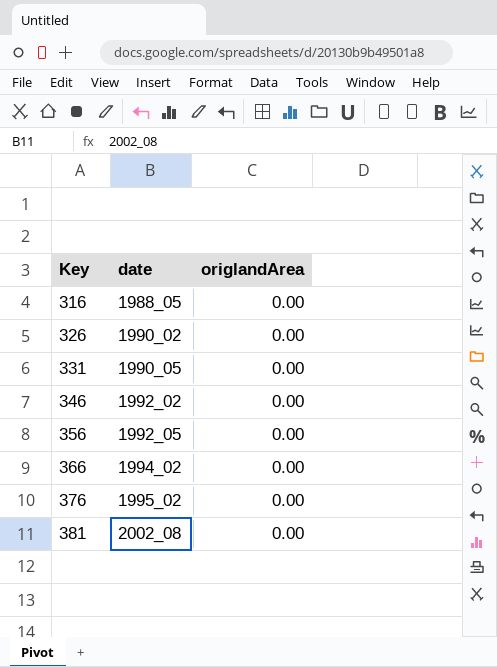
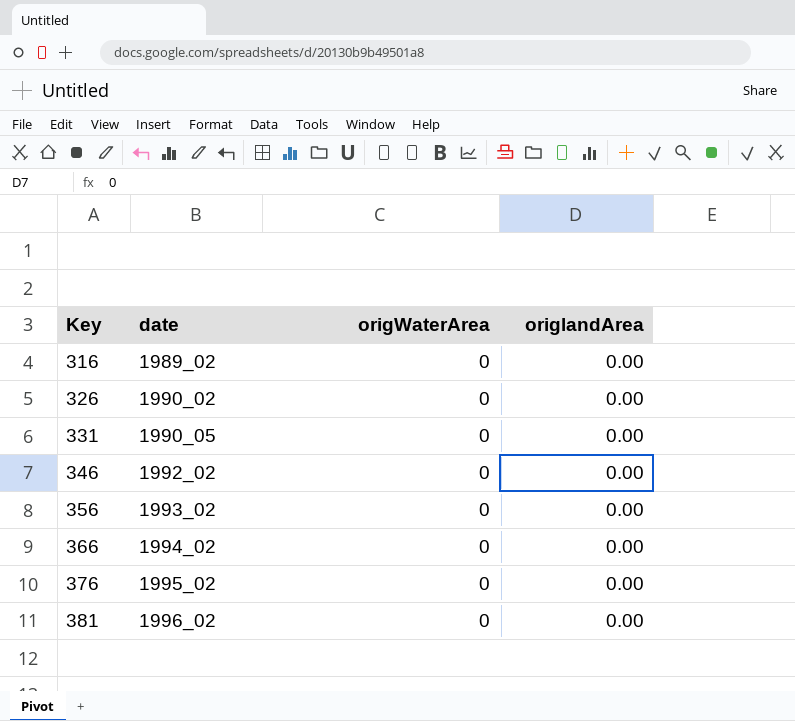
column origWaterArea | position: none -> 3
316 | date: 1988_05 -> 1989_02
356 | date: 1992_05 -> 1993_02
381 | date: 2002_08 -> 1996_02

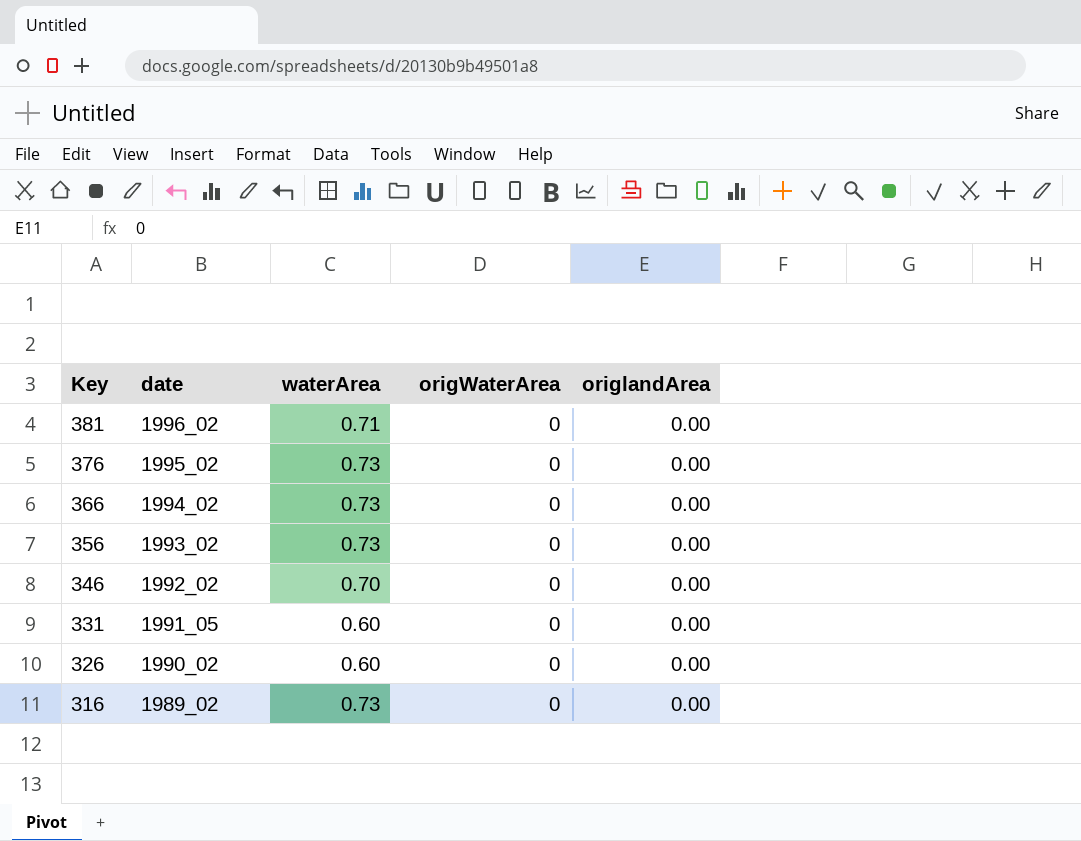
row order: Key ascending -> Key descending
column waterArea | position: none -> 3
331 | date: 1990_05 -> 1991_05

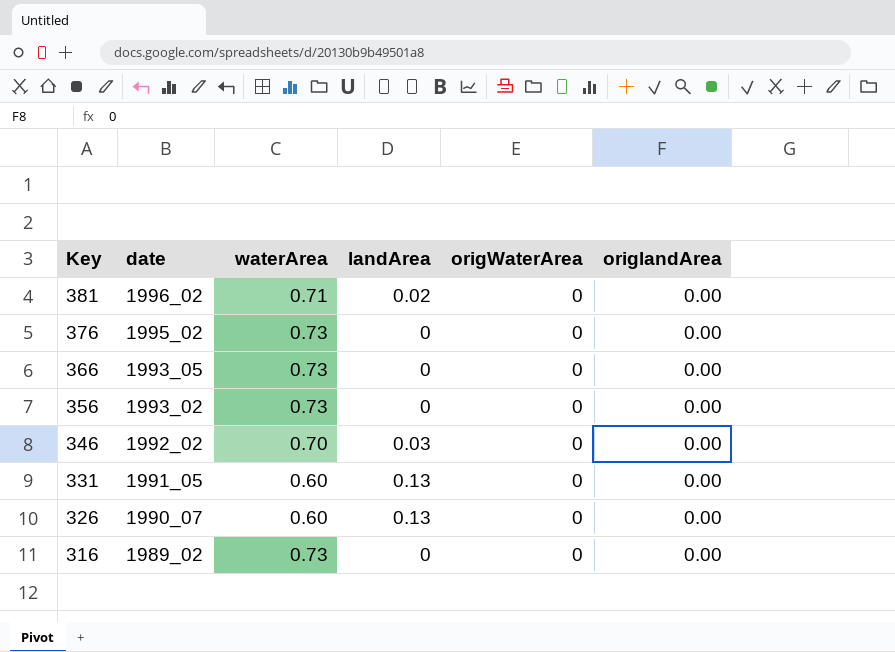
column landArea | position: none -> 4
366 | date: 1994_02 -> 1993_05
326 | date: 1990_02 -> 1990_07

